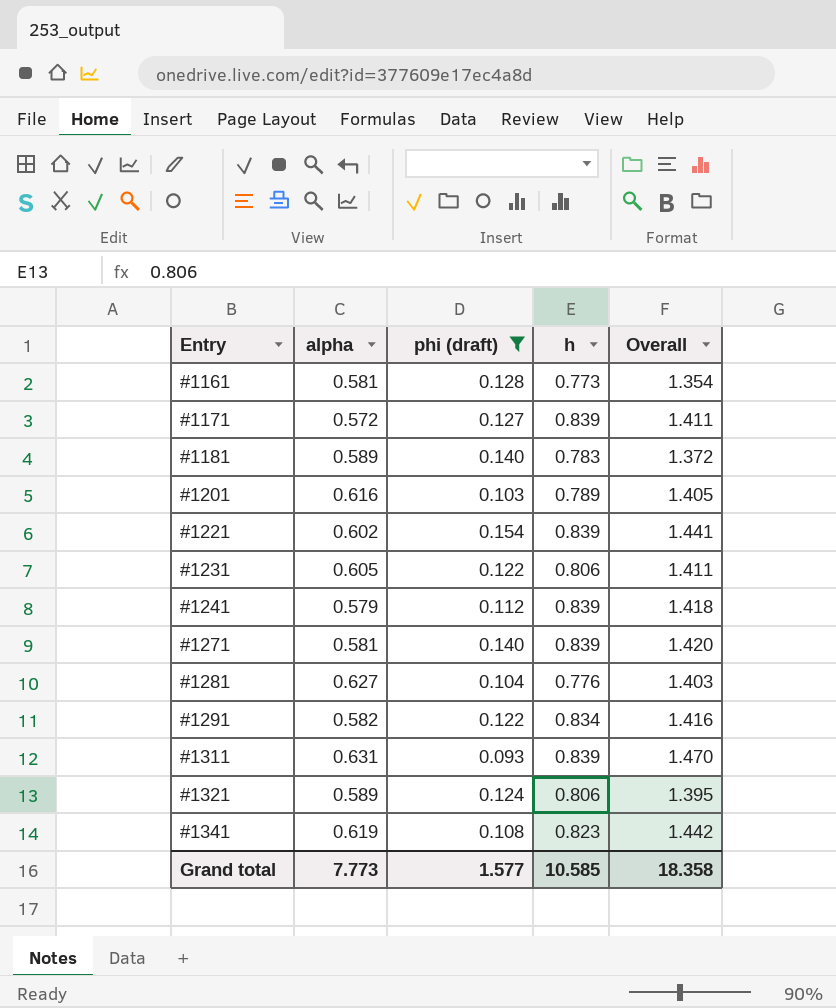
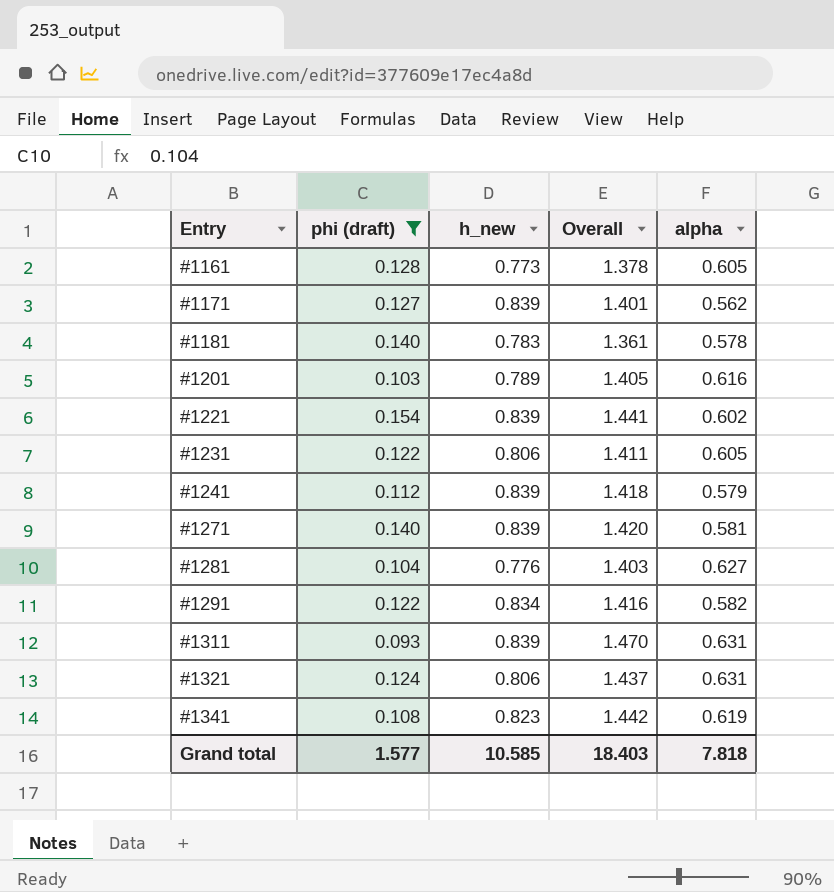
column name: h -> h_new
column alpha | position: 2 -> 5
#1161 | Overall: 1.354 -> 1.378
#1161 | alpha: 0.581 -> 0.605
#1171 | Overall: 1.411 -> 1.401
#1171 | alpha: 0.572 -> 0.562
#1181 | Overall: 1.372 -> 1.361
#1181 | alpha: 0.589 -> 0.578
#1321 | Overall: 1.395 -> 1.437
#1321 | alpha: 0.589 -> 0.631
Grand total | Overall: 18.358 -> 18.403
Grand total | alpha: 7.773 -> 7.818

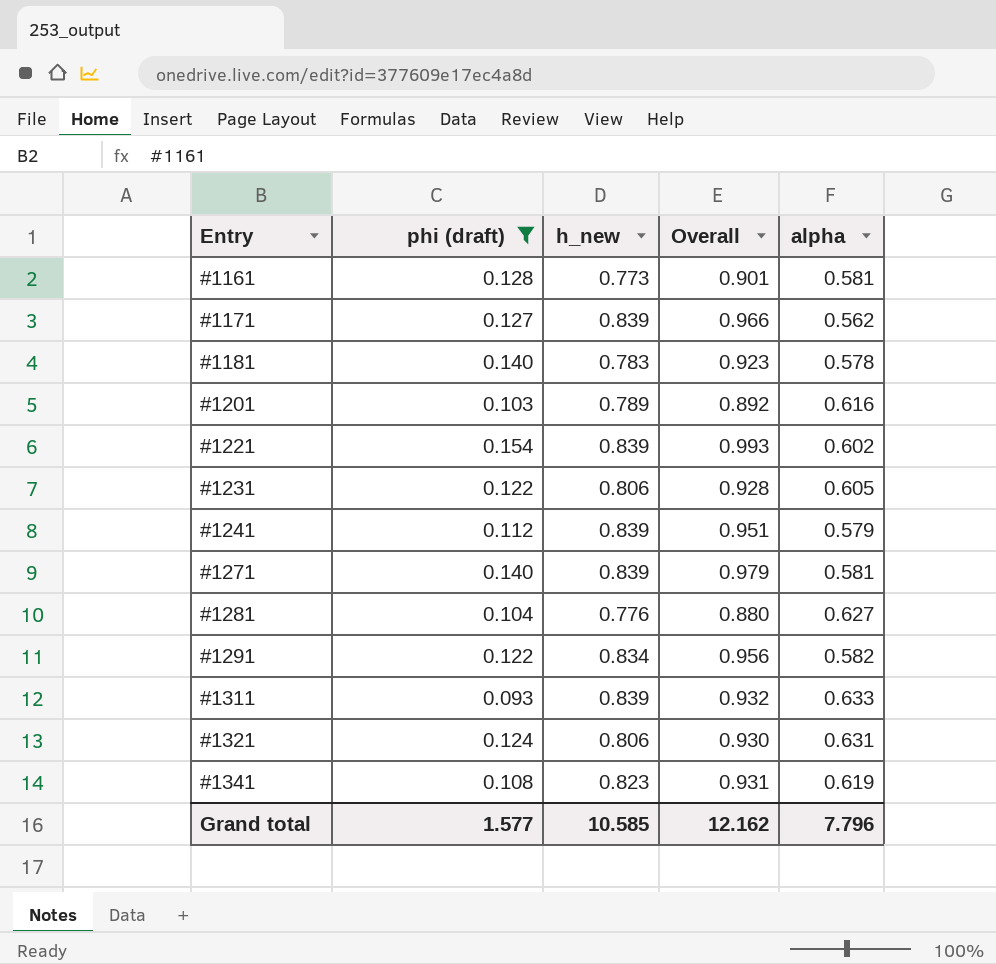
column Overall | formula: [h_new] + [alpha] -> [phi (draft)] + [h_new]
#1161 | alpha: 0.605 -> 0.581
#1311 | alpha: 0.631 -> 0.633
Grand total | Overall: 18.403 -> 12.162
Grand total | alpha: 7.818 -> 7.796

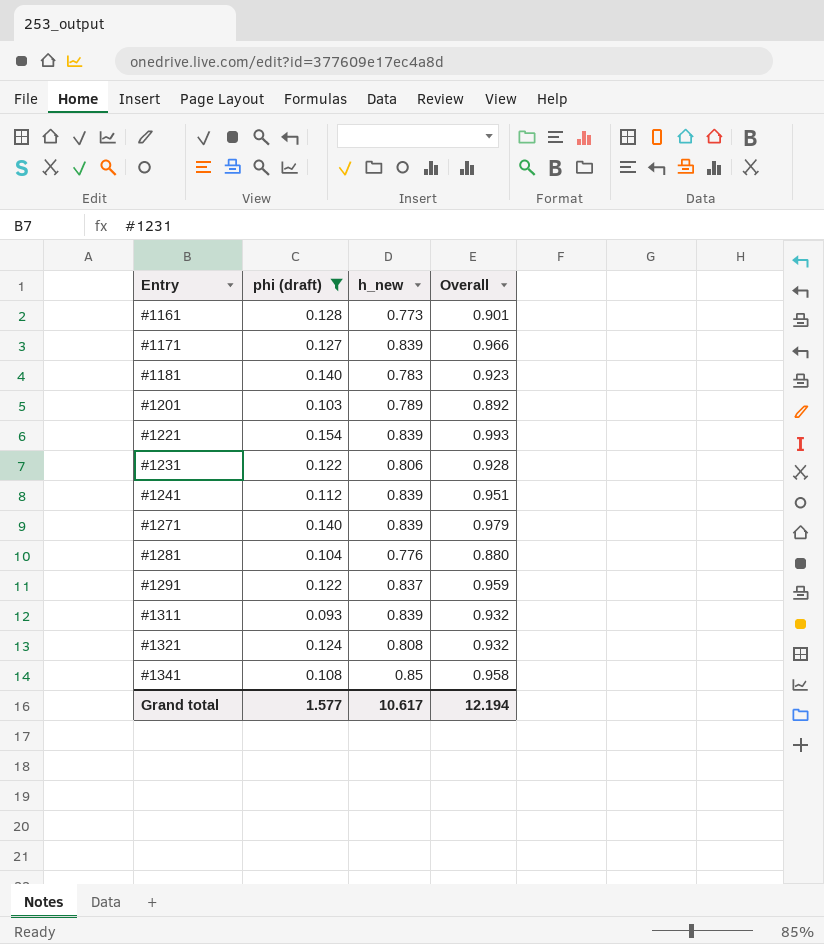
column alpha | position: 5 -> none
#1291 | h_new: 0.834 -> 0.837
#1291 | Overall: 0.956 -> 0.959
#1321 | h_new: 0.806 -> 0.808
#1321 | Overall: 0.930 -> 0.932
#1341 | h_new: 0.823 -> 0.85
#1341 | Overall: 0.931 -> 0.958
Grand total | h_new: 10.585 -> 10.617
Grand total | Overall: 12.162 -> 12.194

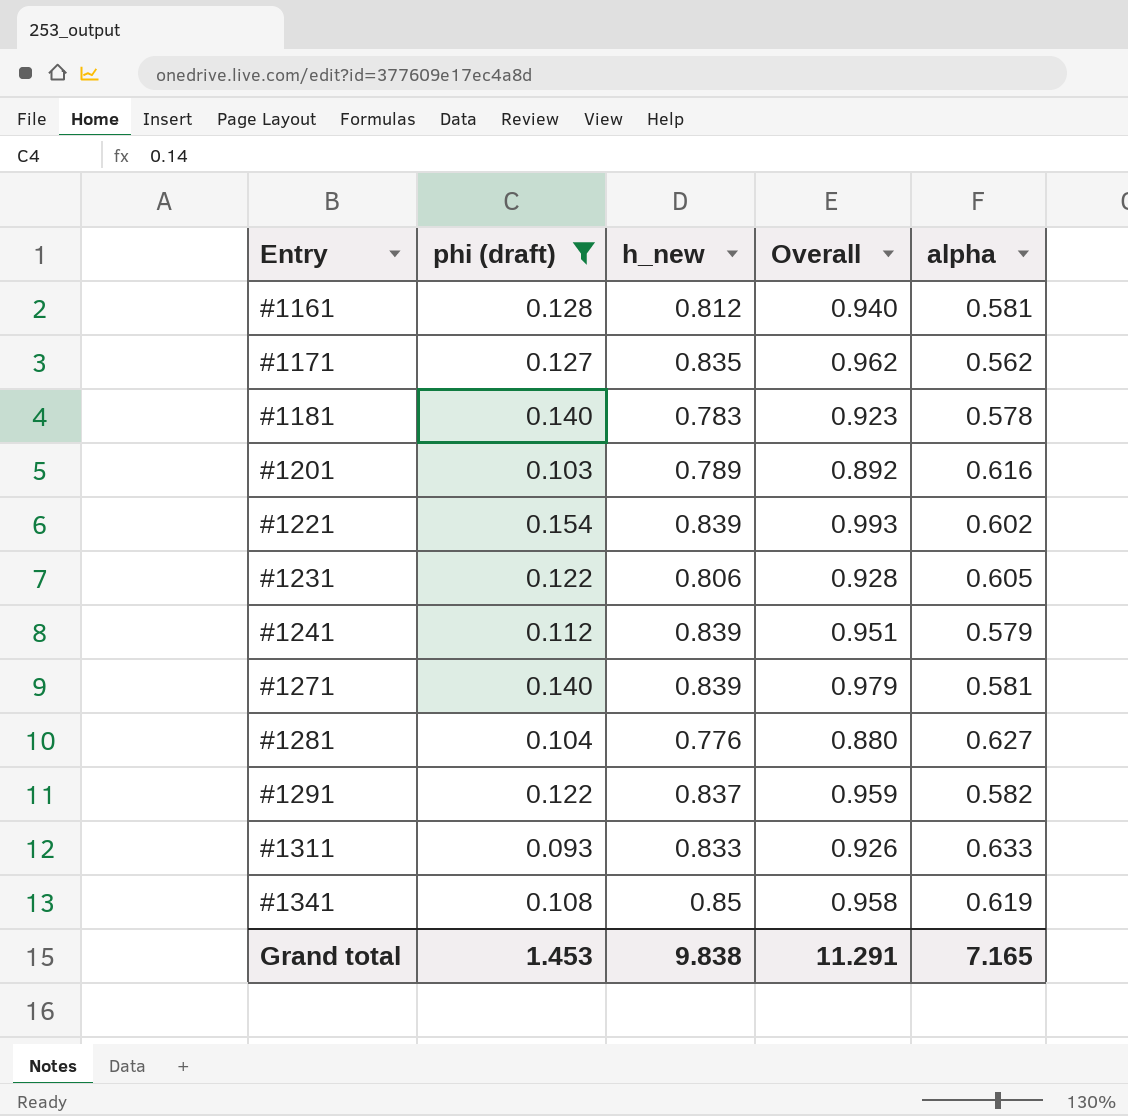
column alpha | position: none -> 5
row #1321: 0.124 | 0.808 | 0.932 -> none
#1161 | h_new: 0.773 -> 0.812
#1161 | Overall: 0.901 -> 0.940
#1171 | h_new: 0.839 -> 0.835
#1171 | Overall: 0.966 -> 0.962
#1311 | h_new: 0.839 -> 0.833
#1311 | Overall: 0.932 -> 0.926
Grand total | phi (draft): 1.577 -> 1.453
Grand total | h_new: 10.617 -> 9.838
Grand total | Overall: 12.194 -> 11.291

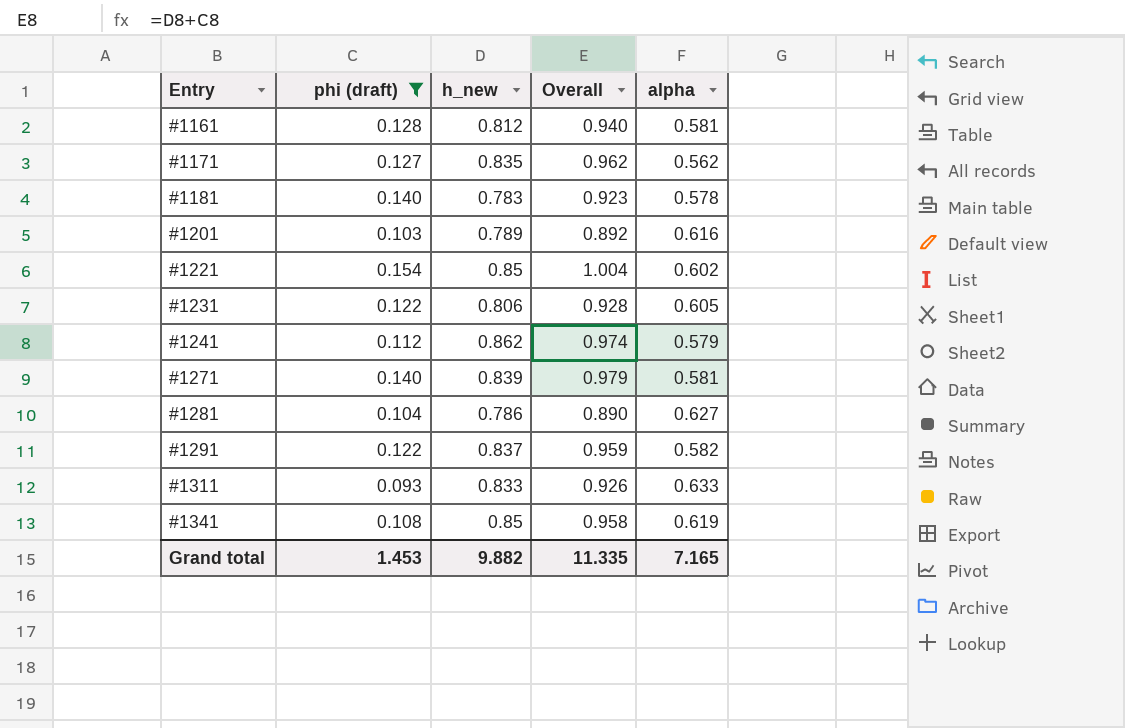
#1221 | h_new: 0.839 -> 0.85
#1221 | Overall: 0.993 -> 1.004
#1241 | h_new: 0.839 -> 0.862
#1241 | Overall: 0.951 -> 0.974
#1281 | h_new: 0.776 -> 0.786
#1281 | Overall: 0.880 -> 0.890
Grand total | h_new: 9.838 -> 9.882
Grand total | Overall: 11.291 -> 11.335

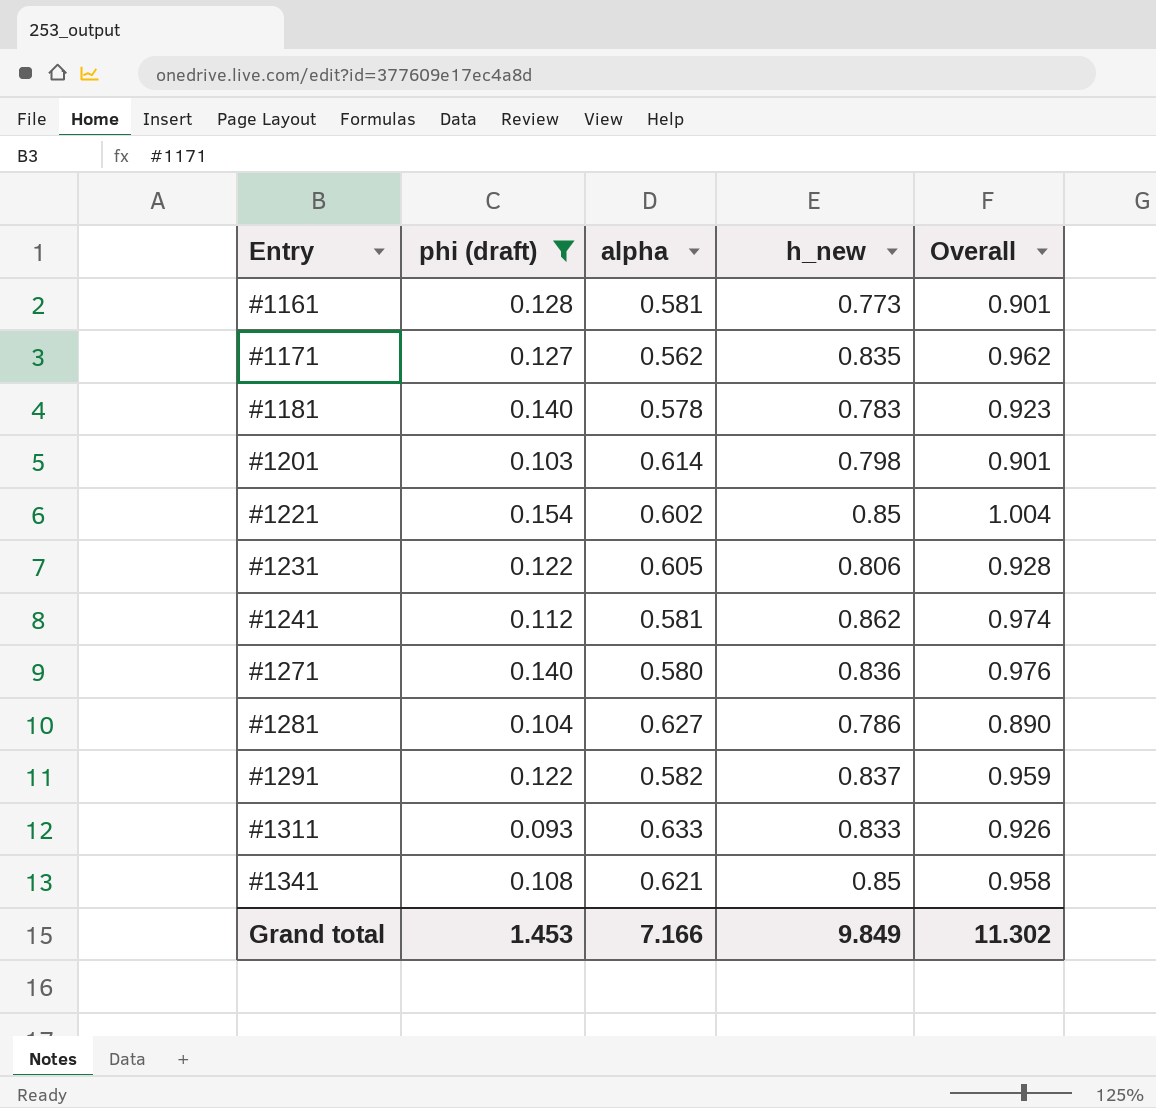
column alpha | position: 5 -> 3
#1161 | h_new: 0.812 -> 0.773
#1161 | Overall: 0.940 -> 0.901
#1201 | alpha: 0.616 -> 0.614
#1201 | h_new: 0.789 -> 0.798
#1201 | Overall: 0.892 -> 0.901
#1241 | alpha: 0.579 -> 0.581
#1271 | alpha: 0.581 -> 0.580
#1271 | h_new: 0.839 -> 0.836
#1271 | Overall: 0.979 -> 0.976
#1341 | alpha: 0.619 -> 0.621
Grand total | alpha: 7.165 -> 7.166
Grand total | h_new: 9.882 -> 9.849
Grand total | Overall: 11.335 -> 11.302

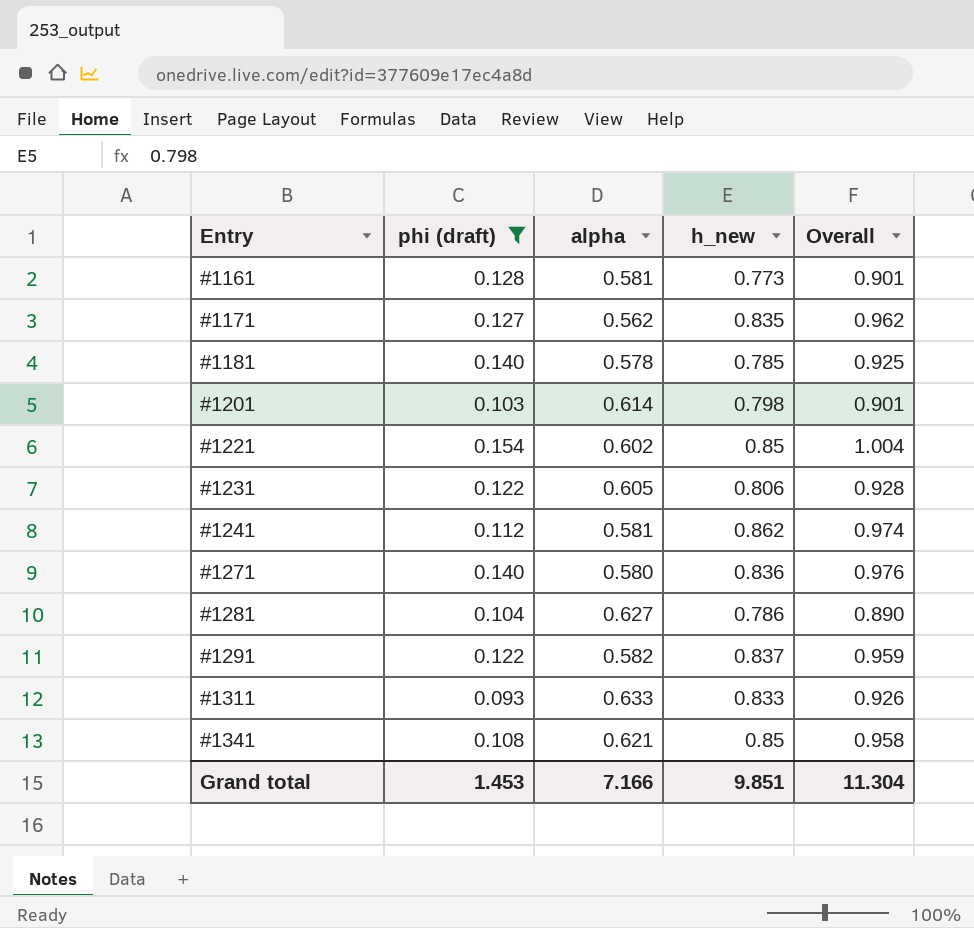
#1181 | h_new: 0.783 -> 0.785
#1181 | Overall: 0.923 -> 0.925
Grand total | h_new: 9.849 -> 9.851
Grand total | Overall: 11.302 -> 11.304

